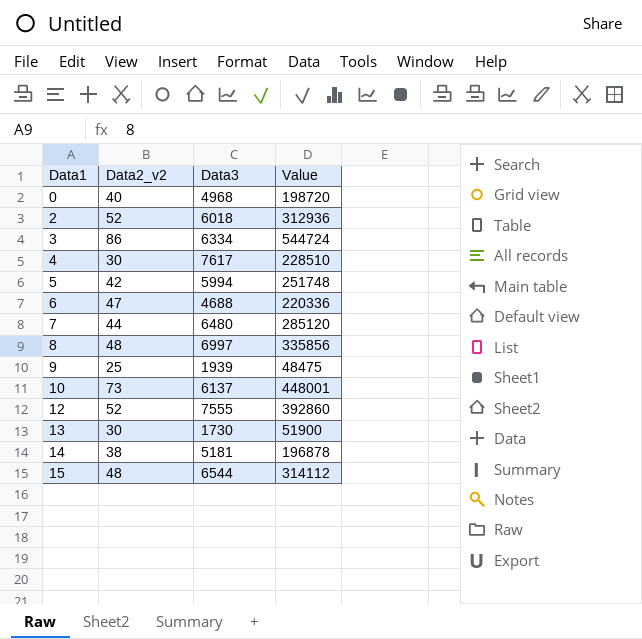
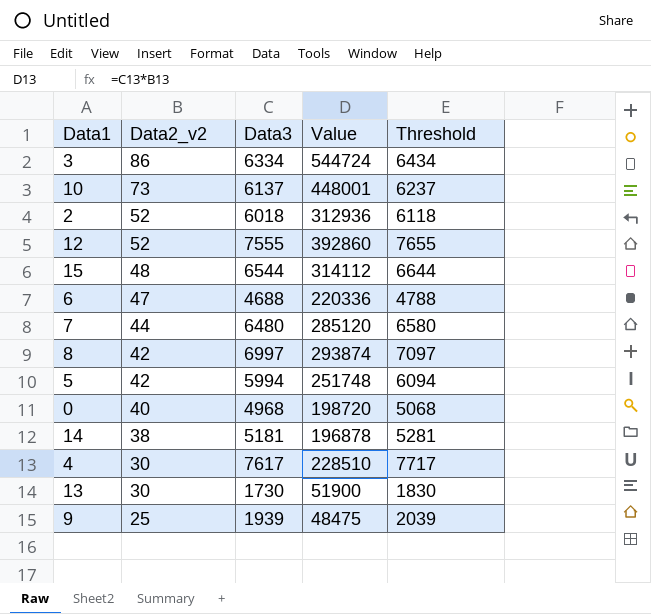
row order: Data1 ascending -> Data2_v2 descending
column Threshold | formula: none -> [Data3] + 100
8 | Data2_v2: 48 -> 42
8 | Value: 335856 -> 293874

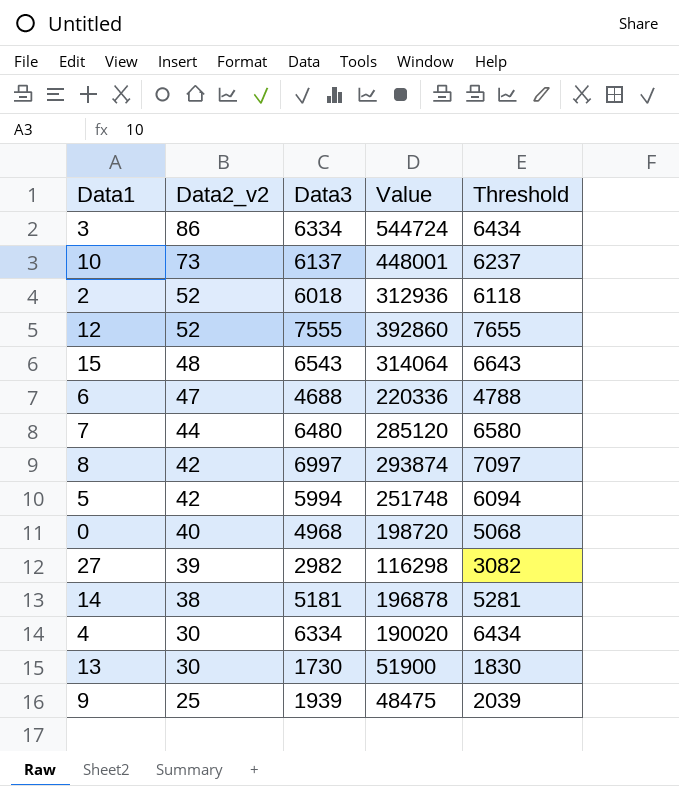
15 | Data3: 6544 -> 6543
15 | Value: 314112 -> 314064
15 | Threshold: 6644 -> 6643
row 27: none -> 39 | 2982 | 116298 | 3082
4 | Data3: 7617 -> 6334
4 | Value: 228510 -> 190020
4 | Threshold: 7717 -> 6434

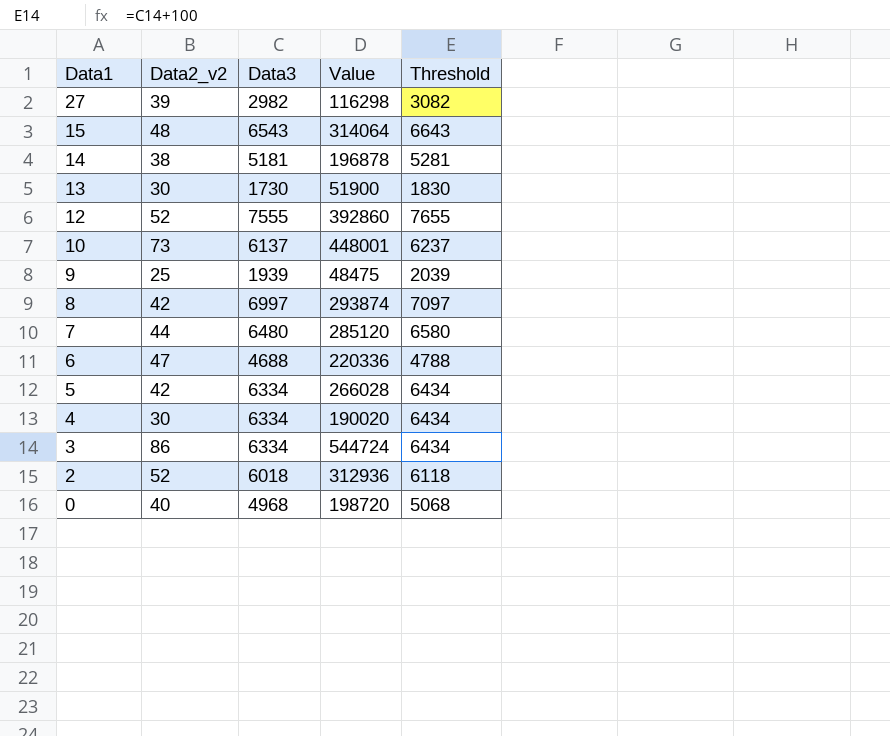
row order: Data2_v2 descending -> Data1 descending
5 | Data3: 5994 -> 6334
5 | Value: 251748 -> 266028
5 | Threshold: 6094 -> 6434

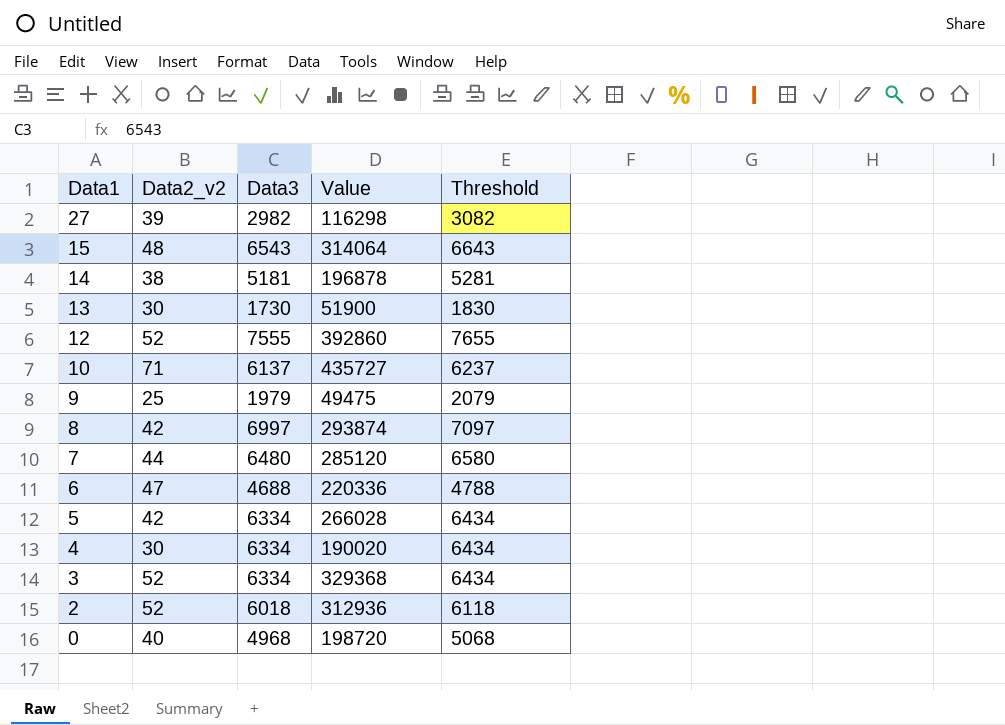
10 | Data2_v2: 73 -> 71
10 | Value: 448001 -> 435727
9 | Data3: 1939 -> 1979
9 | Value: 48475 -> 49475
9 | Threshold: 2039 -> 2079
3 | Data2_v2: 86 -> 52
3 | Value: 544724 -> 329368

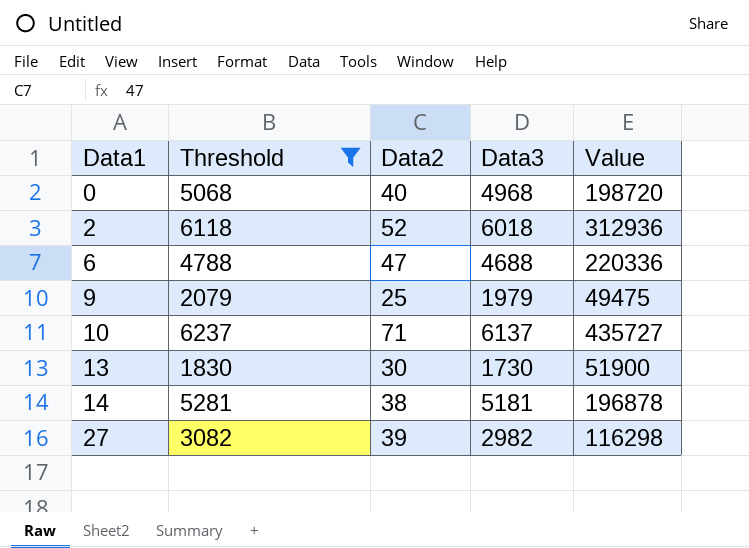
filter: none -> Threshold <= 6237
row order: Data1 descending -> Data1 ascending
column Threshold | position: 5 -> 2
column name: Data2_v2 -> Data2

